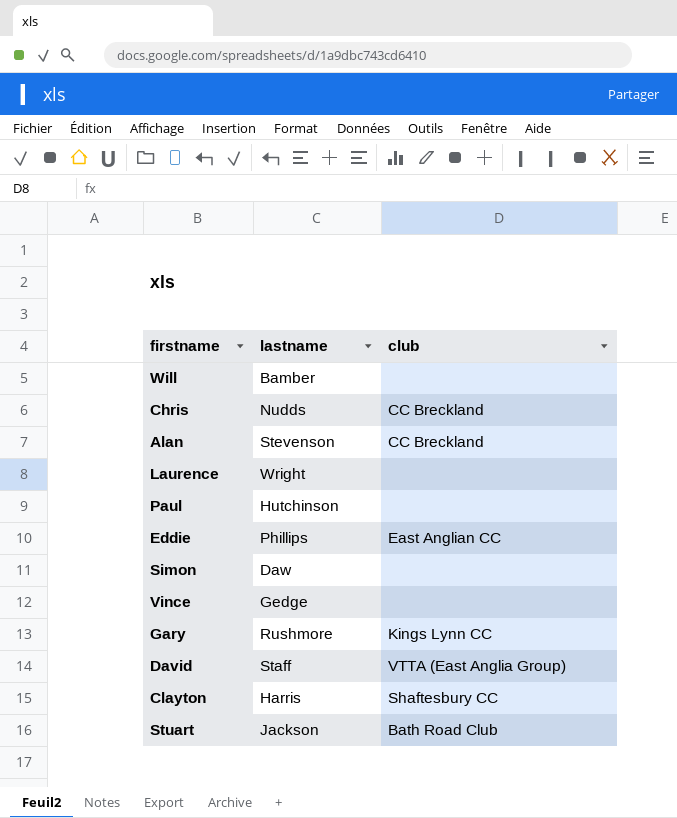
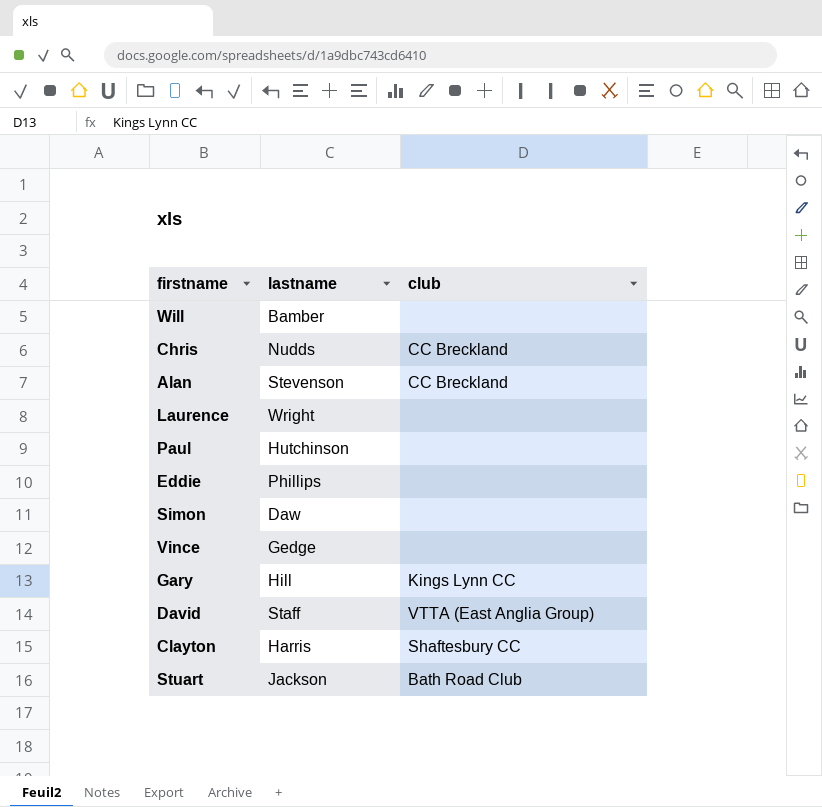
Eddie | club: East Anglian CC -> none
Gary | lastname: Rushmore -> Hill

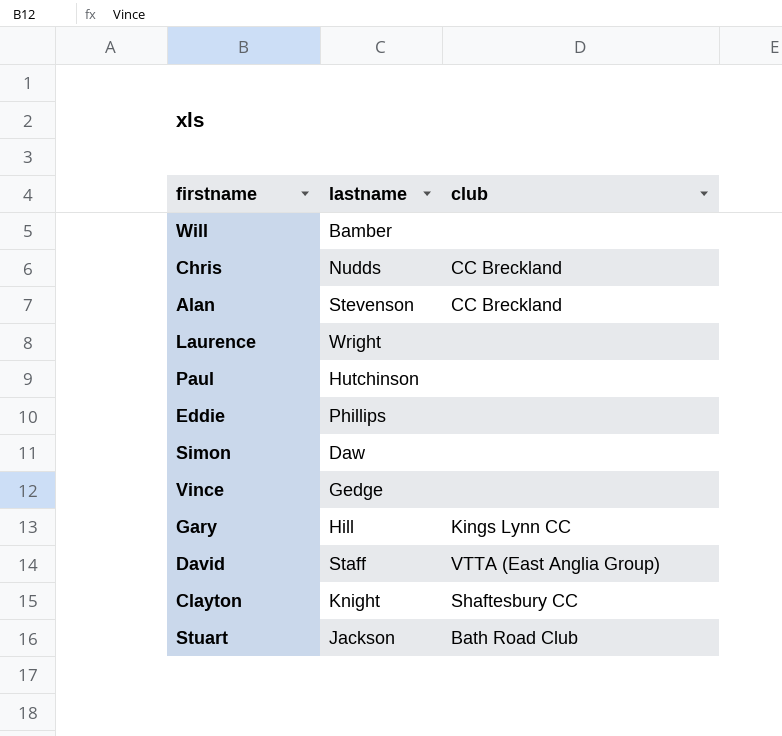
Clayton | lastname: Harris -> Knight

